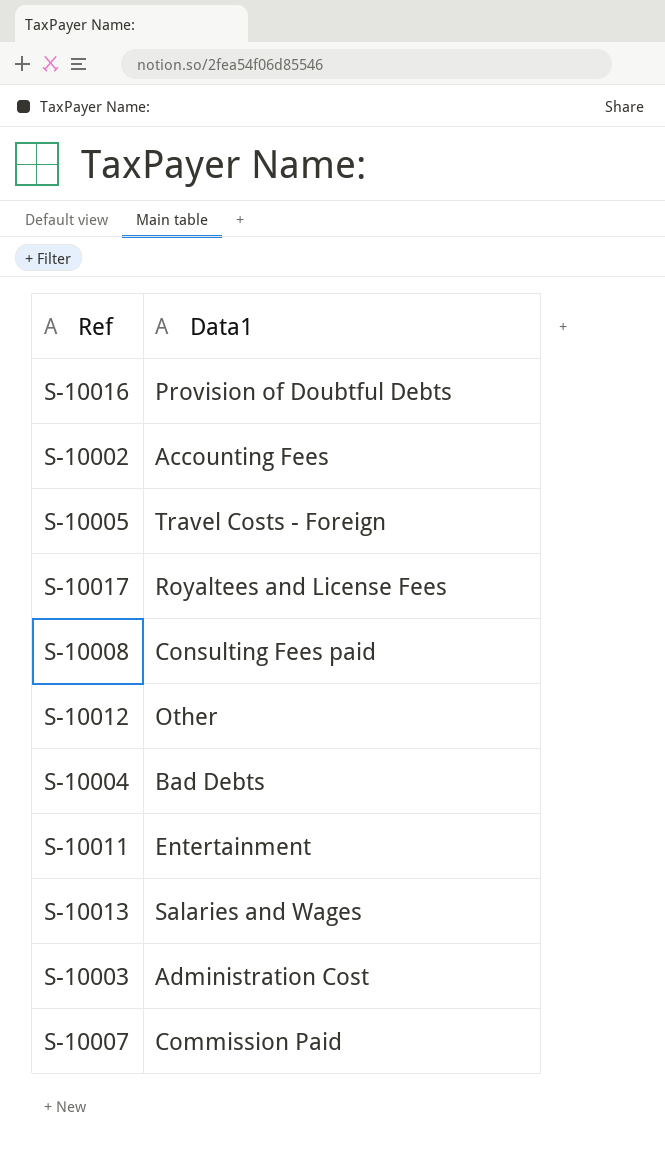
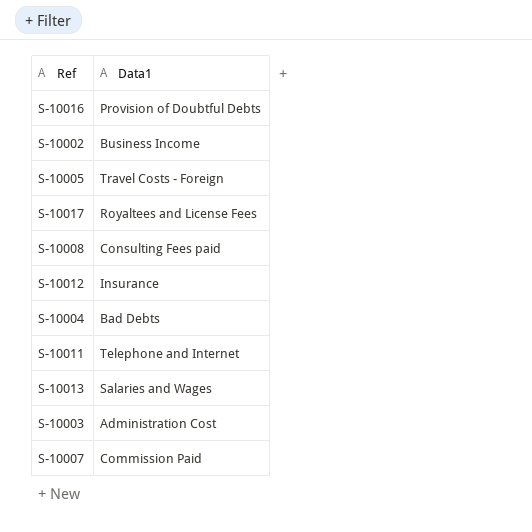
S-10002 | Data1: Accounting Fees -> Business Income
S-10012 | Data1: Other -> Insurance
S-10011 | Data1: Entertainment -> Telephone and Internet

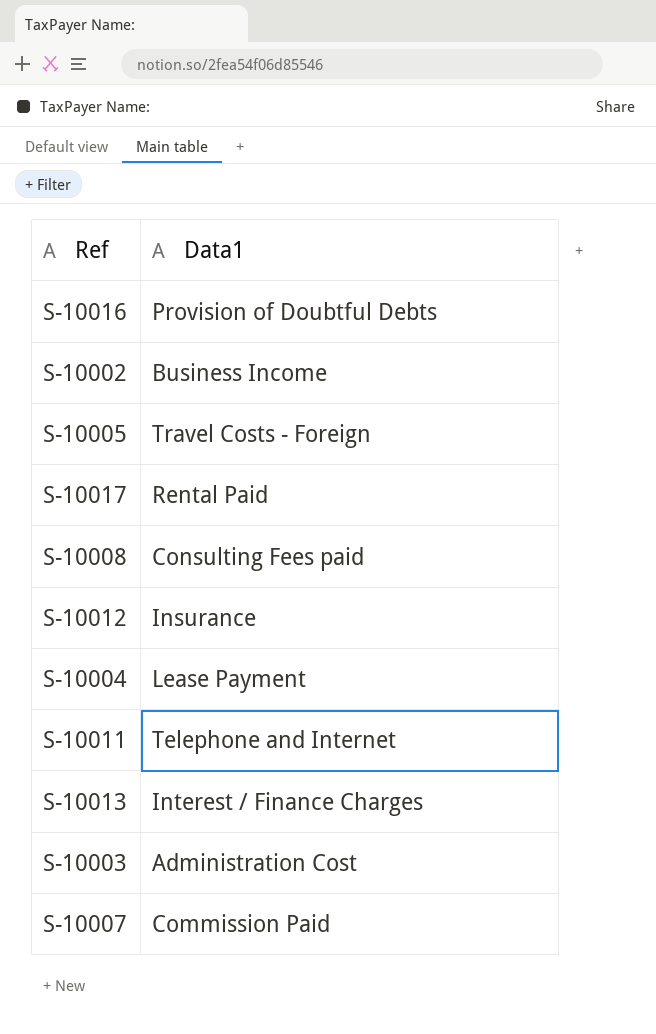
S-10017 | Data1: Royaltees and License Fees -> Rental Paid
S-10004 | Data1: Bad Debts -> Lease Payment
S-10013 | Data1: Salaries and Wages -> Interest / Finance Charges

